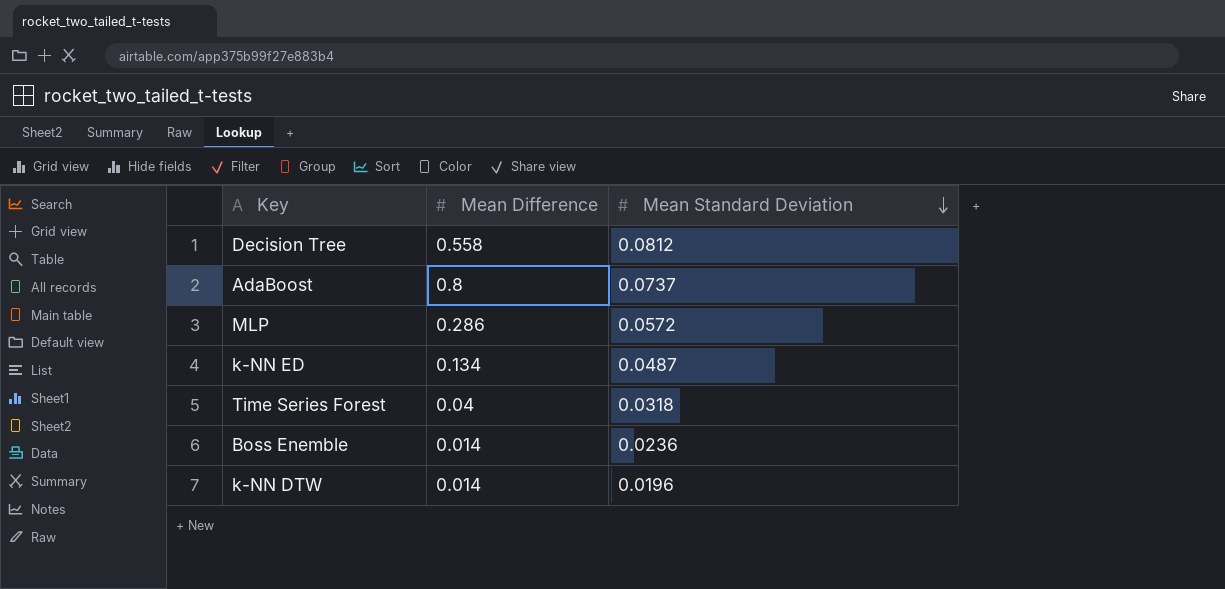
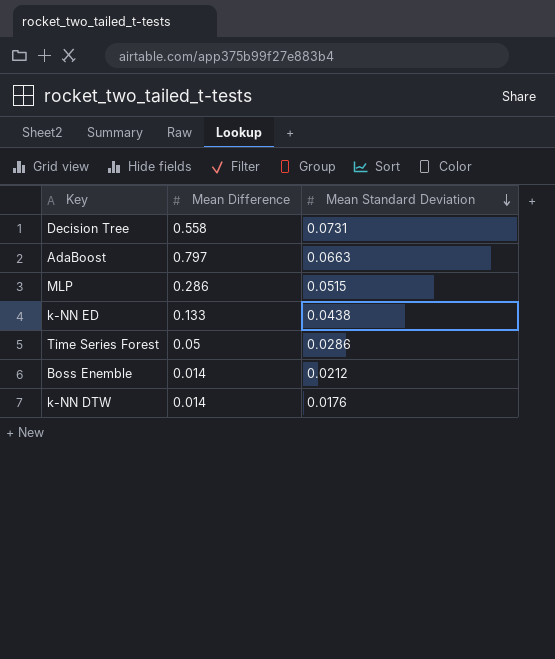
Decision Tree | Mean Standard Deviation: 0.0812 -> 0.0731
AdaBoost | Mean Difference: 0.8 -> 0.797
AdaBoost | Mean Standard Deviation: 0.0737 -> 0.0663
MLP | Mean Standard Deviation: 0.0572 -> 0.0515
k-NN ED | Mean Difference: 0.134 -> 0.133
k-NN ED | Mean Standard Deviation: 0.0487 -> 0.0438
Time Series Forest | Mean Difference: 0.04 -> 0.05
Time Series Forest | Mean Standard Deviation: 0.0318 -> 0.0286
Boss Enemble | Mean Standard Deviation: 0.0236 -> 0.0212
k-NN DTW | Mean Standard Deviation: 0.0196 -> 0.0176

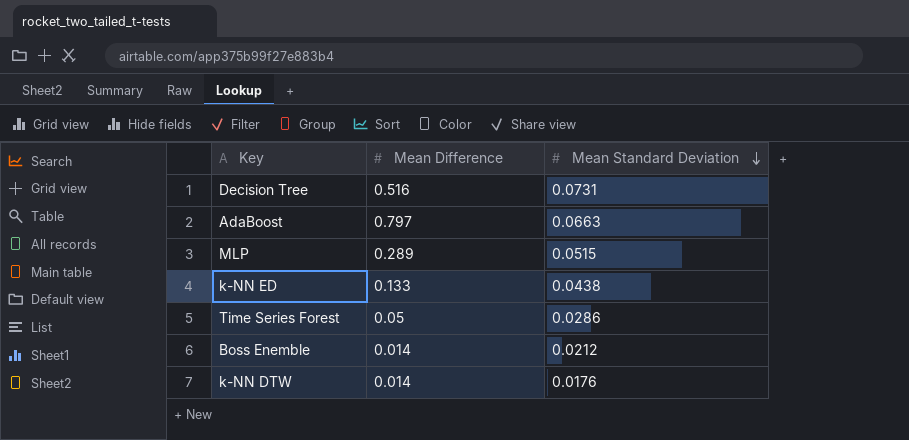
Decision Tree | Mean Difference: 0.558 -> 0.516
MLP | Mean Difference: 0.286 -> 0.289

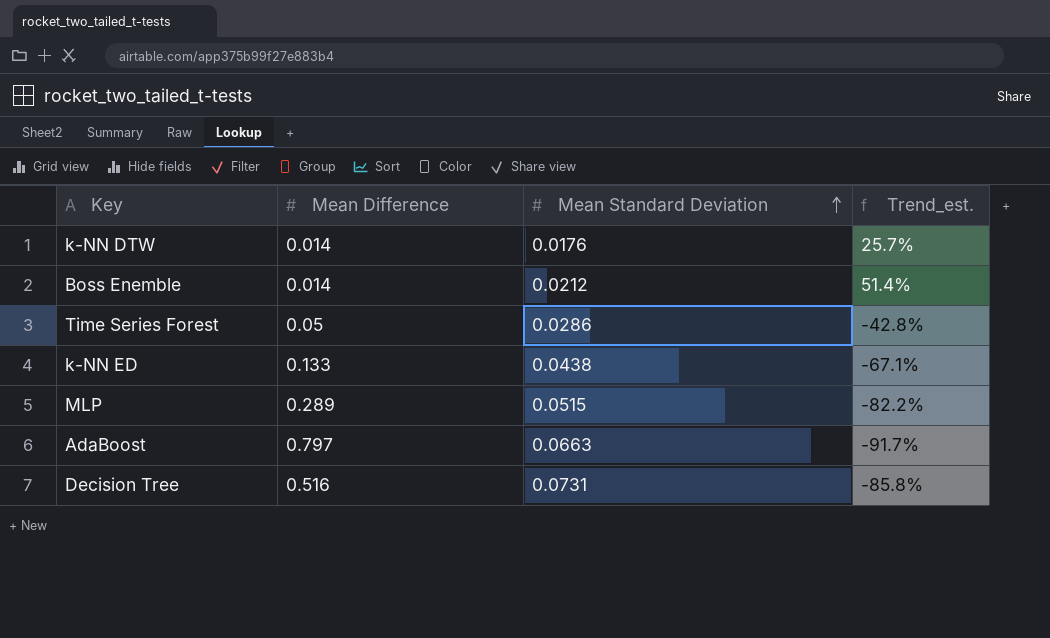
row order: Mean Standard Deviation descending -> Mean Standard Deviation ascending
column Trend_est. | formula: none -> ([Mean Standard Deviation] - [Mean Difference]) / [Mean Difference]

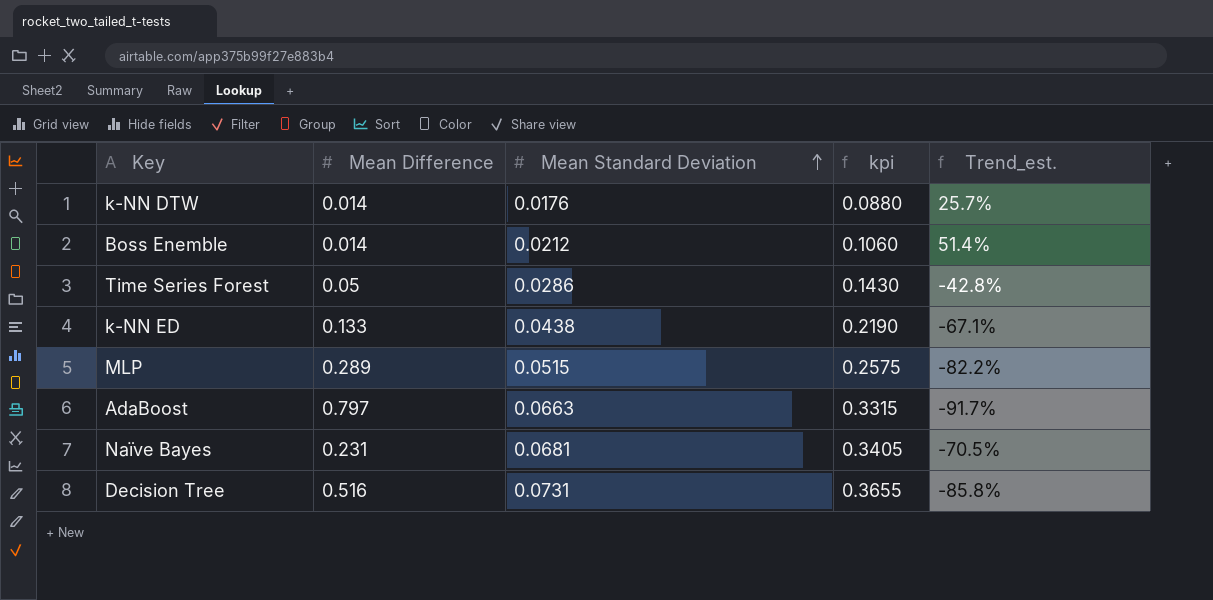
column kpi | formula: none -> [Mean Standard Deviation] * 5
row Naïve Bayes: none -> 0.231 | 0.0681 | 0.3405 | -70.5%

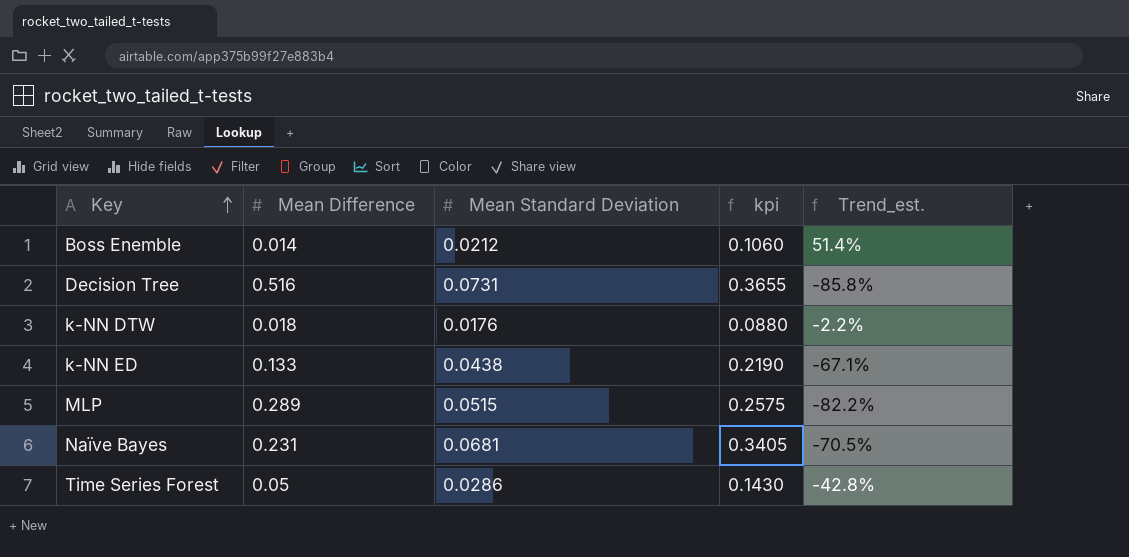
row order: Mean Standard Deviation ascending -> Key ascending
row AdaBoost: 0.797 | 0.0663 | 0.3315 | -91.7% -> none
k-NN DTW | Mean Difference: 0.014 -> 0.018
k-NN DTW | Trend_est.: 25.7% -> -2.2%

